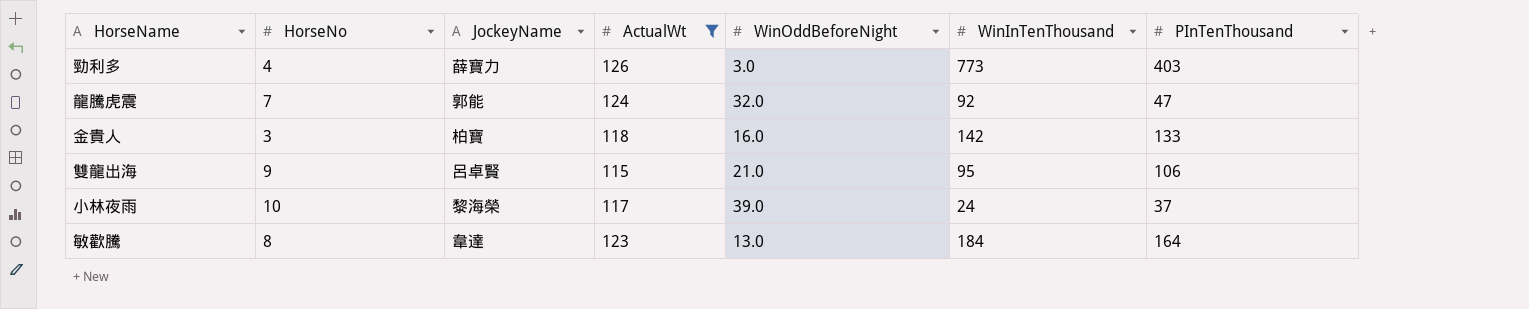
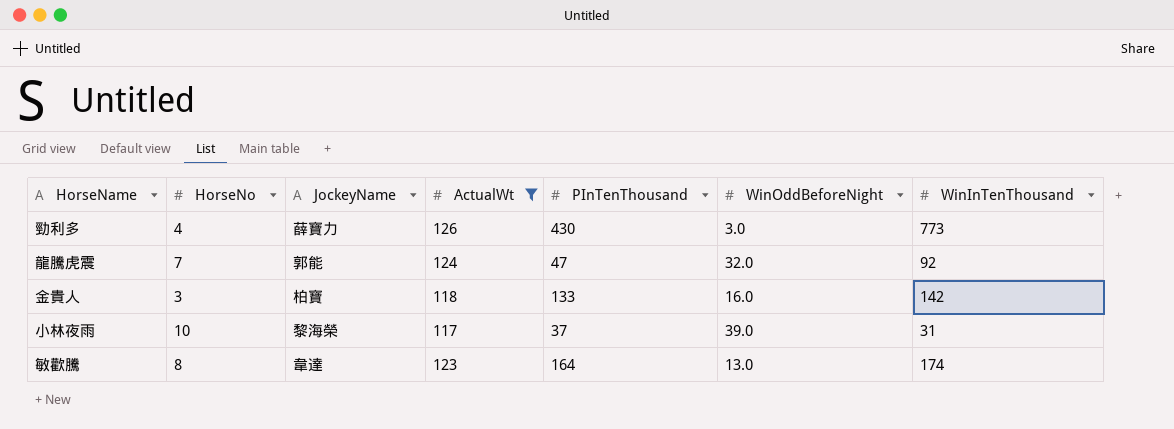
column PInTenThousand | position: 7 -> 5
row 雙龍出海: 9 | 呂卓賢 | 115 | 21.0 | 95 | 106 -> none
勁利多 | PInTenThousand: 403 -> 430
小林夜雨 | WinInTenThousand: 24 -> 31
敏歡騰 | WinInTenThousand: 184 -> 174

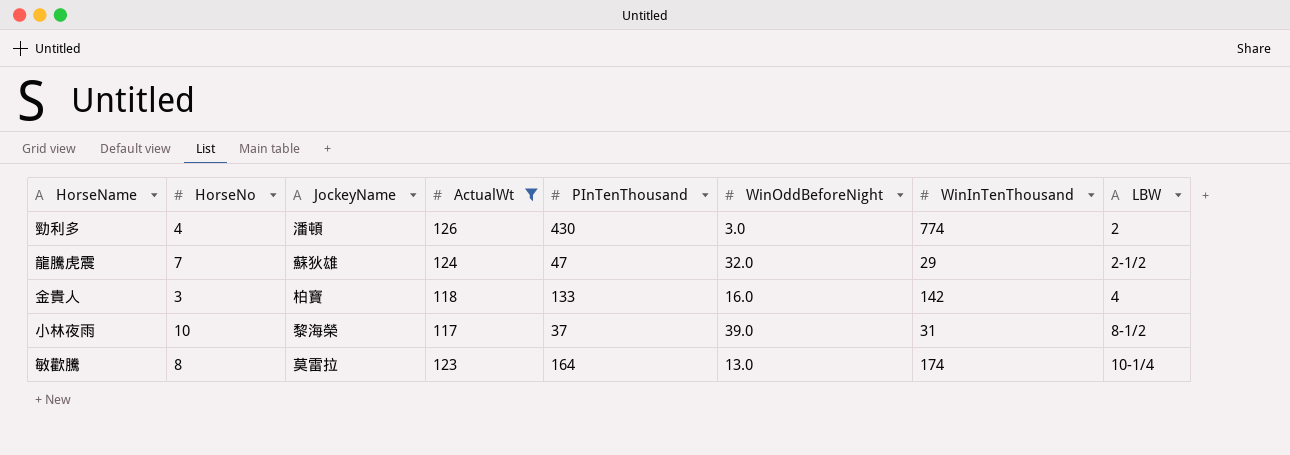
column LBW | position: none -> 8
勁利多 | JockeyName: 薛寶力 -> 潘頓
勁利多 | WinInTenThousand: 773 -> 774
龍騰虎震 | JockeyName: 郭能 -> 蘇狄雄
龍騰虎震 | WinInTenThousand: 92 -> 29
敏歡騰 | JockeyName: 韋達 -> 莫雷拉

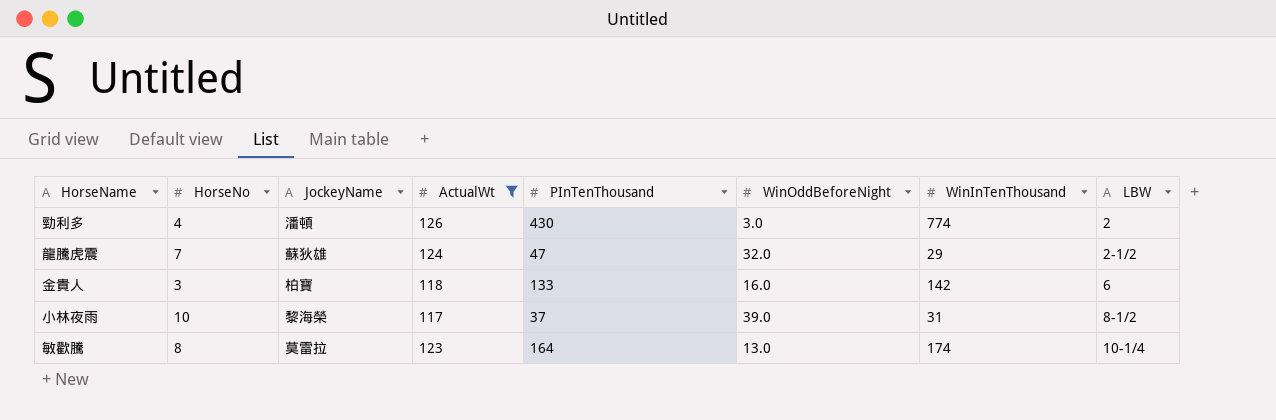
金貴人 | LBW: 4 -> 6

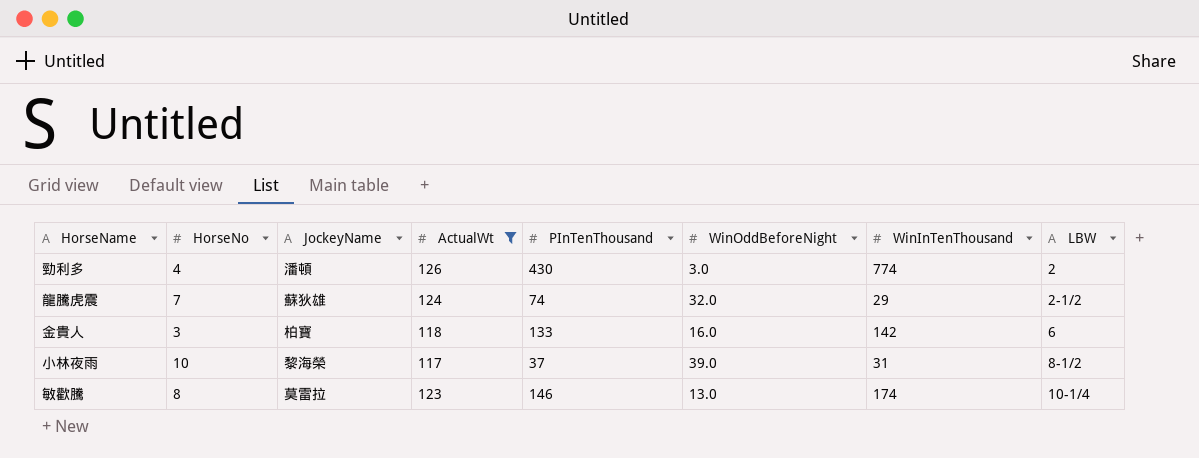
龍騰虎震 | PInTenThousand: 47 -> 74
敏歡騰 | PInTenThousand: 164 -> 146

